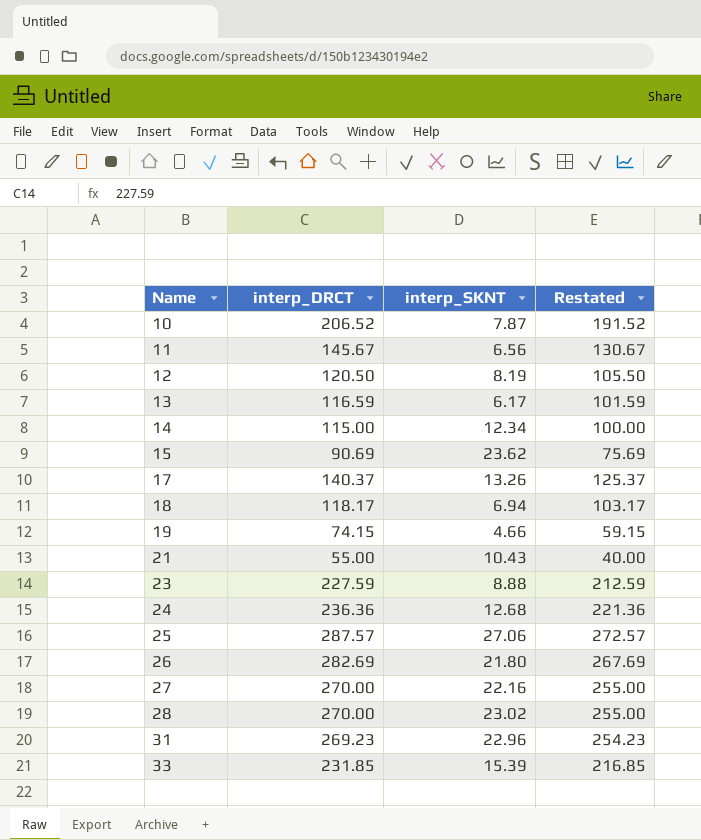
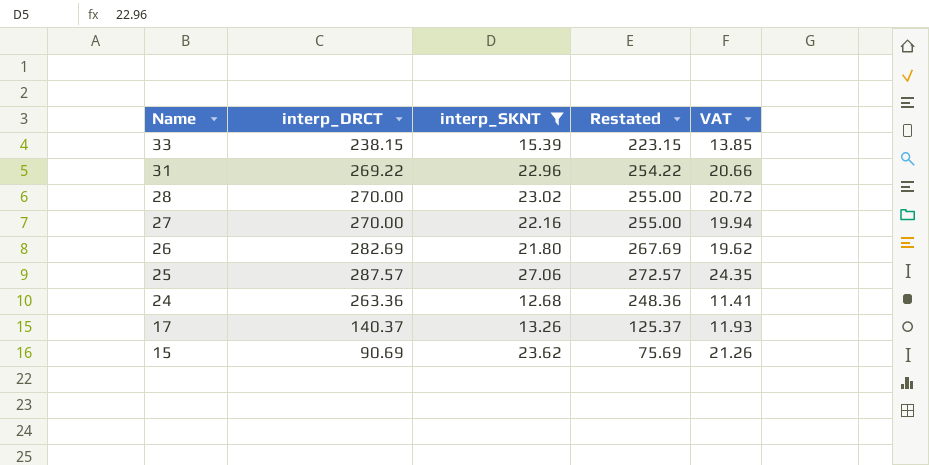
filter: none -> interp_SKNT >= 12.68
row order: Name ascending -> Name descending
column VAT | formula: none -> [interp_SKNT] * 0.9
33 | interp_DRCT: 231.85 -> 238.15
33 | Restated: 216.85 -> 223.15
31 | interp_DRCT: 269.23 -> 269.22
31 | Restated: 254.23 -> 254.22
24 | interp_DRCT: 236.36 -> 263.36
24 | Restated: 221.36 -> 248.36

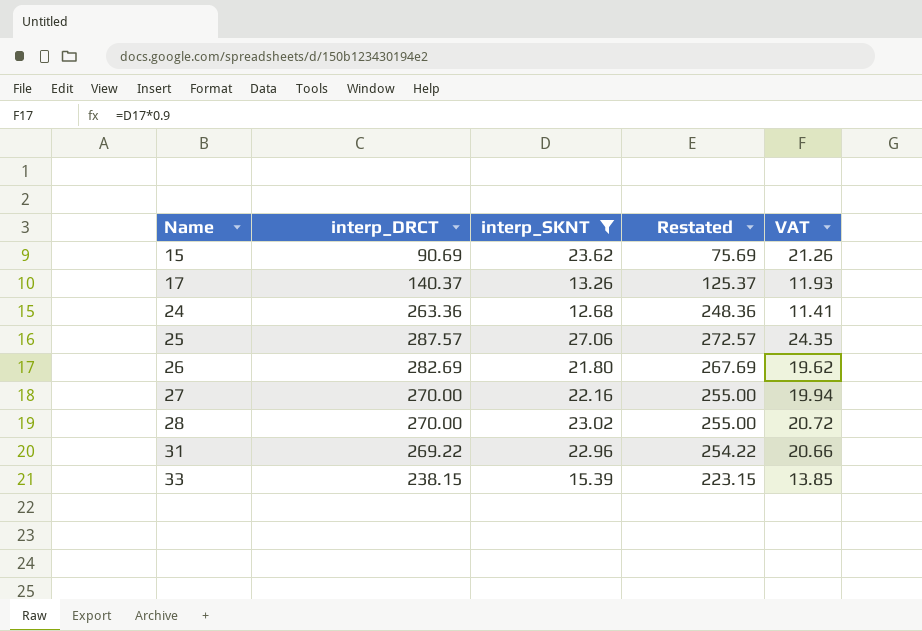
row order: Name descending -> Name ascending

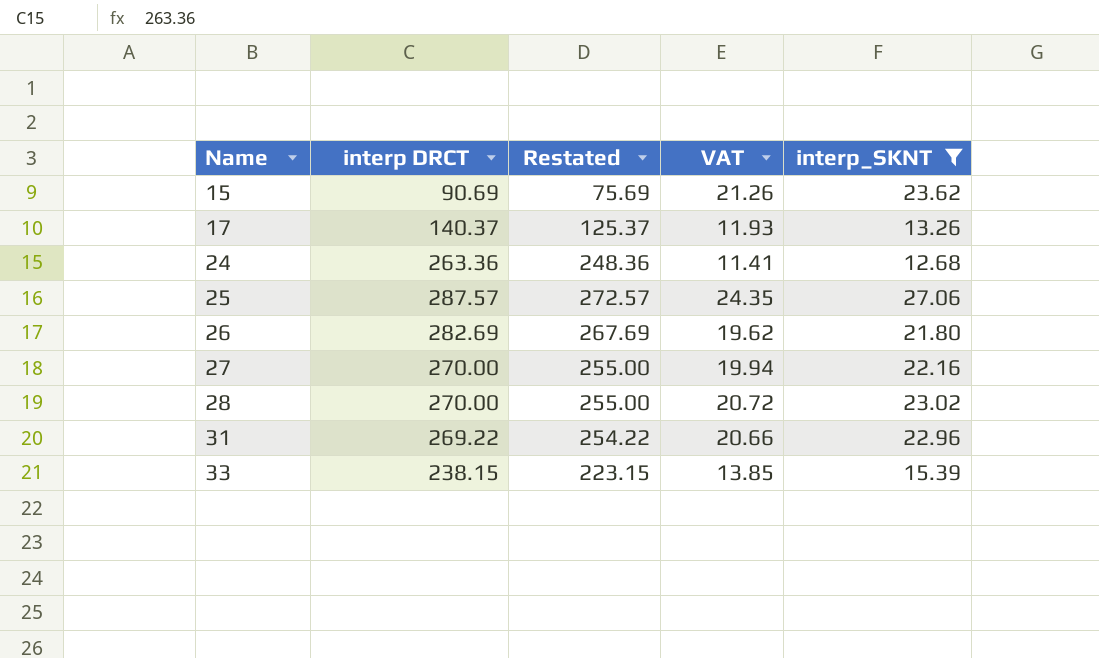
column name: interp_DRCT -> interp DRCT
column interp_SKNT | position: 3 -> 5

